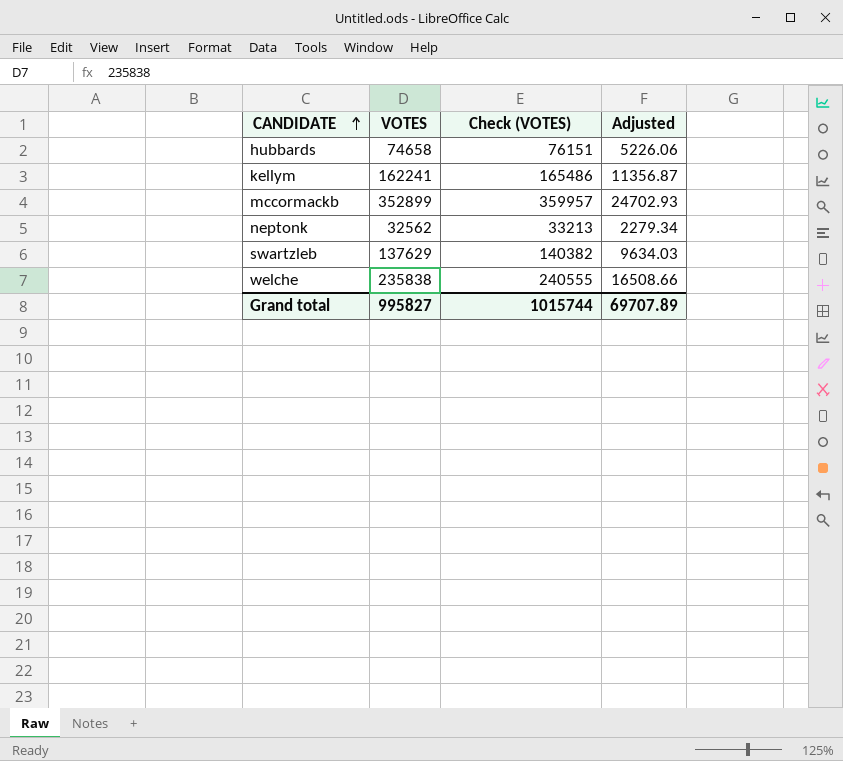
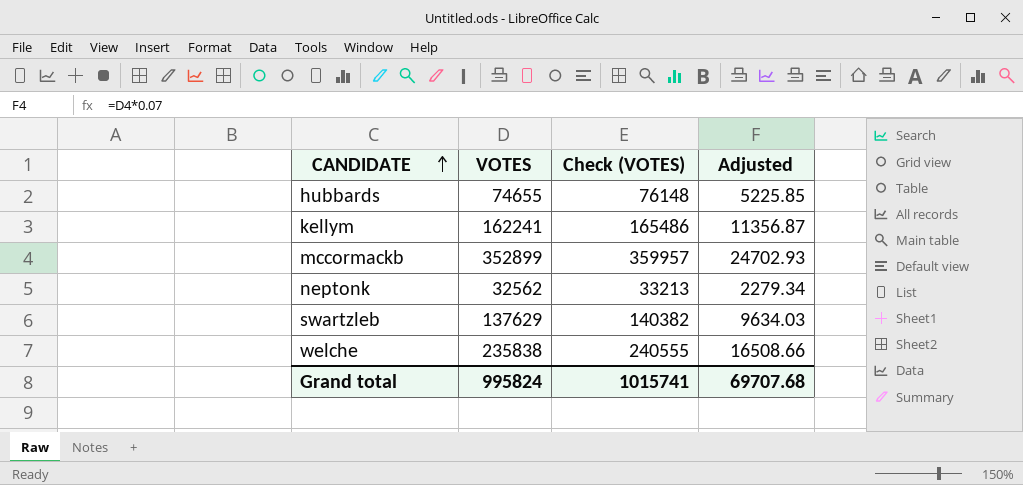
hubbards | VOTES: 74658 -> 74655
hubbards | Check (VOTES): 76151 -> 76148
hubbards | Adjusted: 5226.06 -> 5225.85
Grand total | VOTES: 995827 -> 995824
Grand total | Check (VOTES): 1015744 -> 1015741
Grand total | Adjusted: 69707.89 -> 69707.68

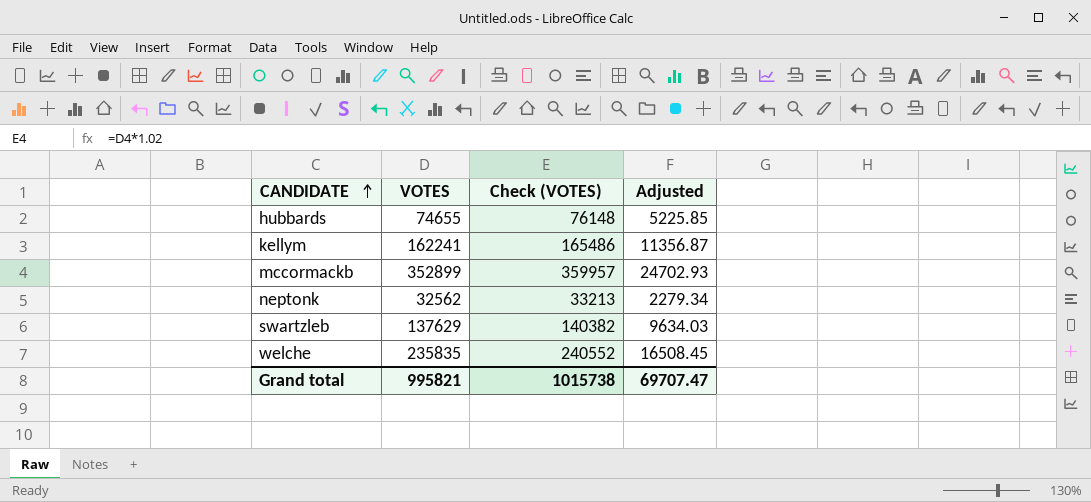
welche | VOTES: 235838 -> 235835
welche | Check (VOTES): 240555 -> 240552
welche | Adjusted: 16508.66 -> 16508.45
Grand total | VOTES: 995824 -> 995821
Grand total | Check (VOTES): 1015741 -> 1015738
Grand total | Adjusted: 69707.68 -> 69707.47

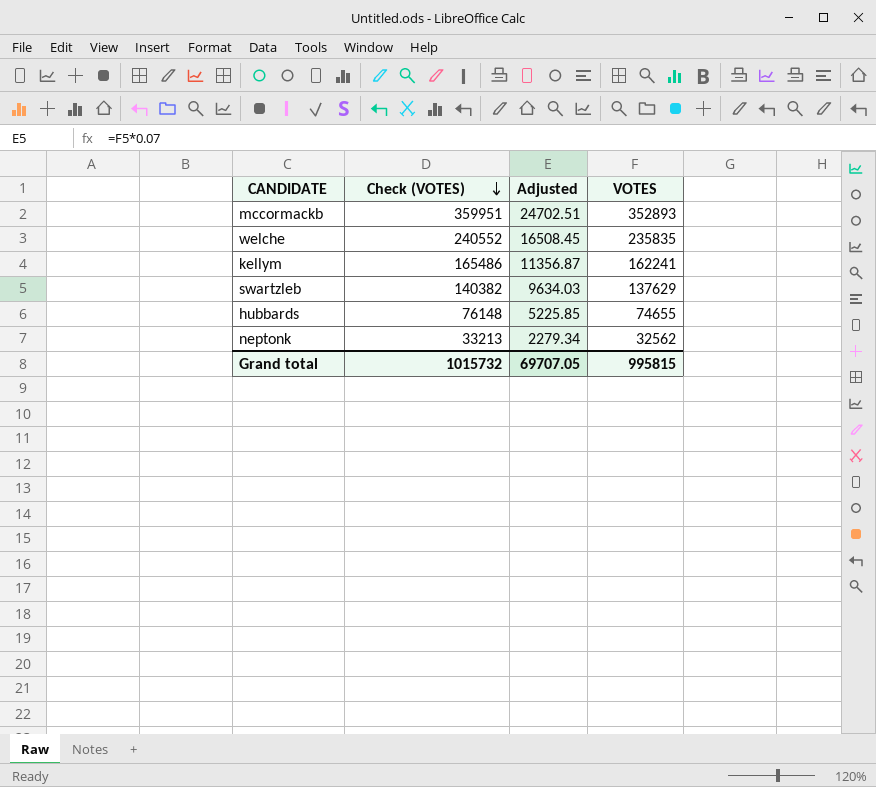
row order: CANDIDATE ascending -> Check (VOTES) descending
column VOTES | position: 2 -> 4
mccormackb | Check (VOTES): 359957 -> 359951
mccormackb | Adjusted: 24702.93 -> 24702.51
mccormackb | VOTES: 352899 -> 352893
Grand total | Check (VOTES): 1015738 -> 1015732
Grand total | Adjusted: 69707.47 -> 69707.05
Grand total | VOTES: 995821 -> 995815

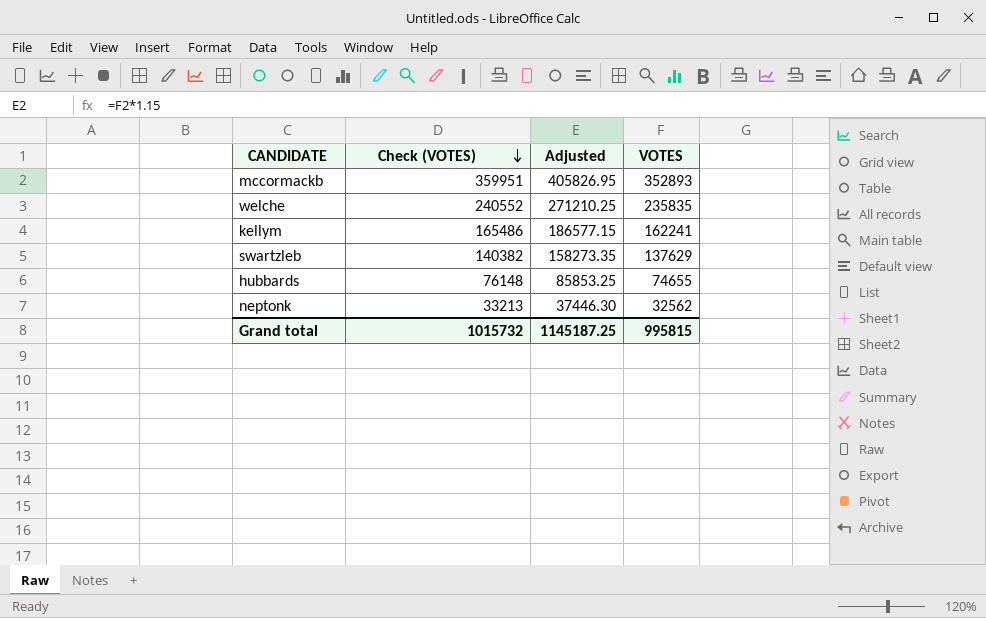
column Adjusted | formula: [VOTES] * 0.07 -> [VOTES] * 1.15
Grand total | Adjusted: 69707.05 -> 1145187.25

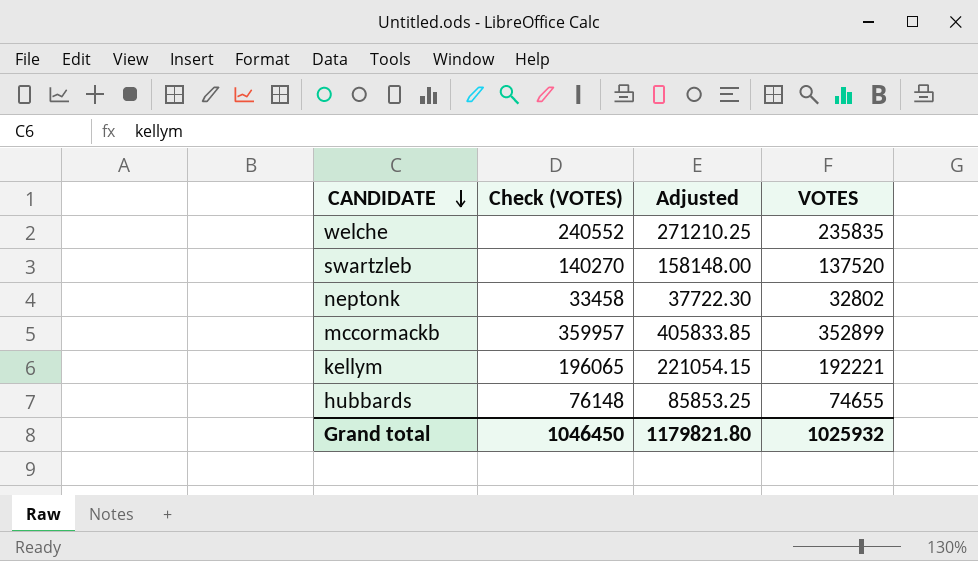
row order: Check (VOTES) descending -> CANDIDATE descending
swartzleb | Check (VOTES): 140382 -> 140270
swartzleb | Adjusted: 158273.35 -> 158148.00
swartzleb | VOTES: 137629 -> 137520
neptonk | Check (VOTES): 33213 -> 33458
neptonk | Adjusted: 37446.30 -> 37722.30
neptonk | VOTES: 32562 -> 32802
mccormackb | Check (VOTES): 359951 -> 359957
mccormackb | Adjusted: 405826.95 -> 405833.85
mccormackb | VOTES: 352893 -> 352899
kellym | Check (VOTES): 165486 -> 196065
kellym | Adjusted: 186577.15 -> 221054.15
kellym | VOTES: 162241 -> 192221
Grand total | Check (VOTES): 1015732 -> 1046450
Grand total | Adjusted: 1145187.25 -> 1179821.80
Grand total | VOTES: 995815 -> 1025932

